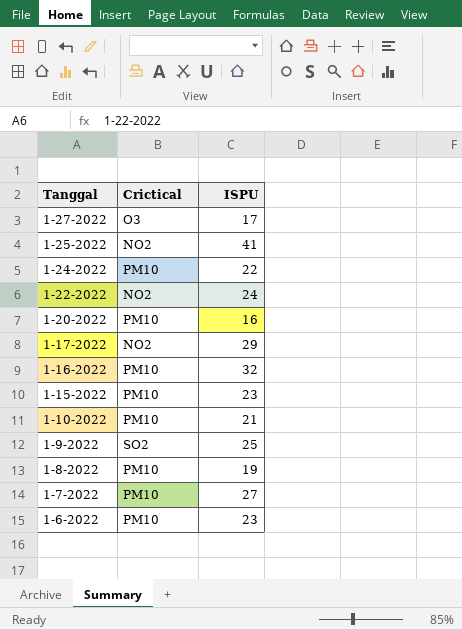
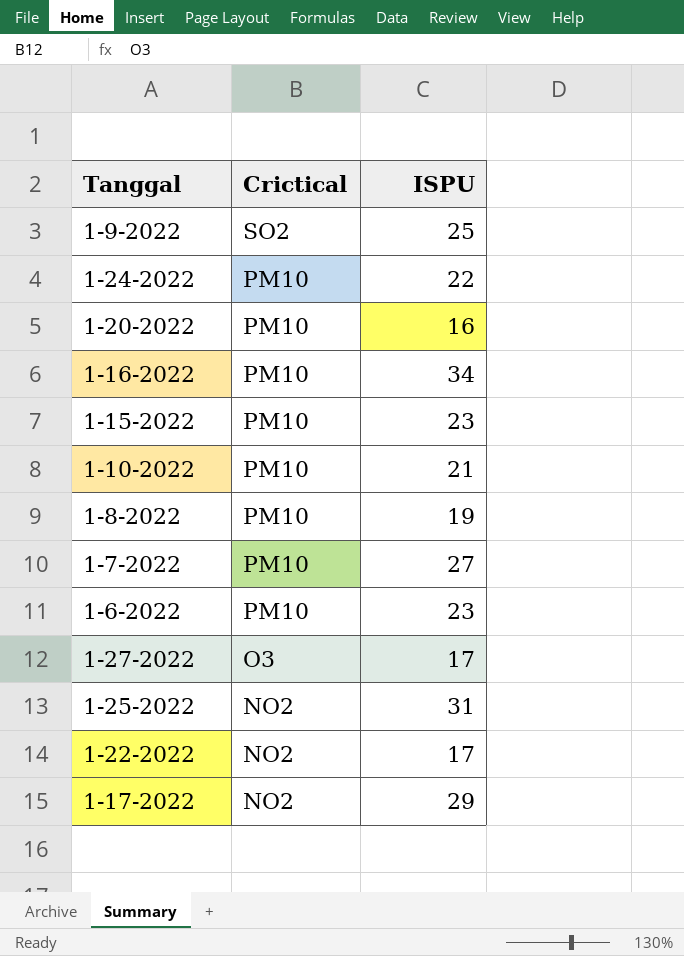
row order: Tanggal descending -> Crictical descending
1-16-2022 | ISPU: 32 -> 34
1-25-2022 | ISPU: 41 -> 31
1-22-2022 | ISPU: 24 -> 17

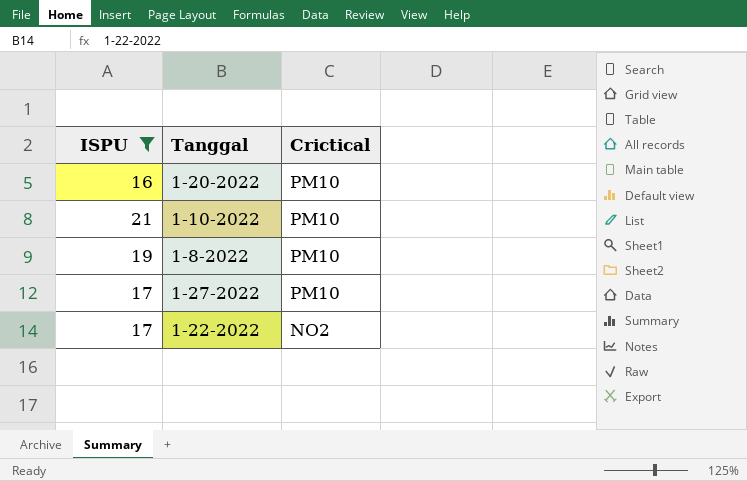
filter: none -> ISPU <= 21
column ISPU | position: 3 -> 1
1-27-2022 | Crictical: O3 -> PM10

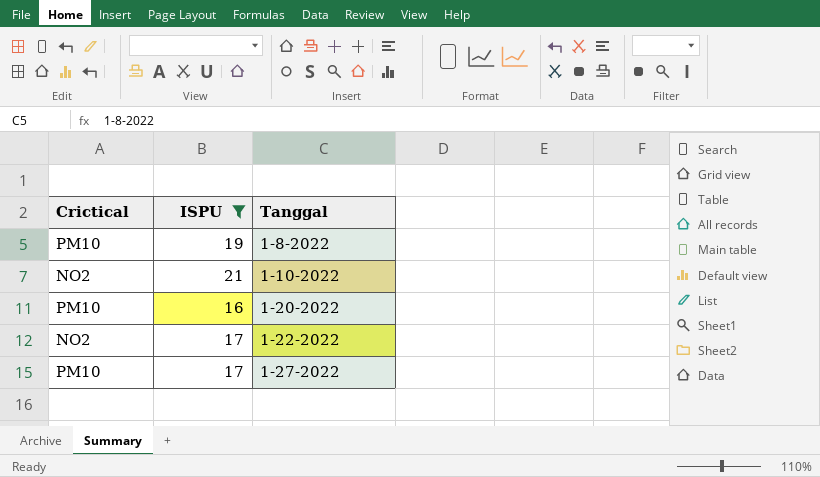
row order: Crictical descending -> Tanggal ascending
column Crictical | position: 3 -> 1
1-10-2022 | Crictical: PM10 -> NO2

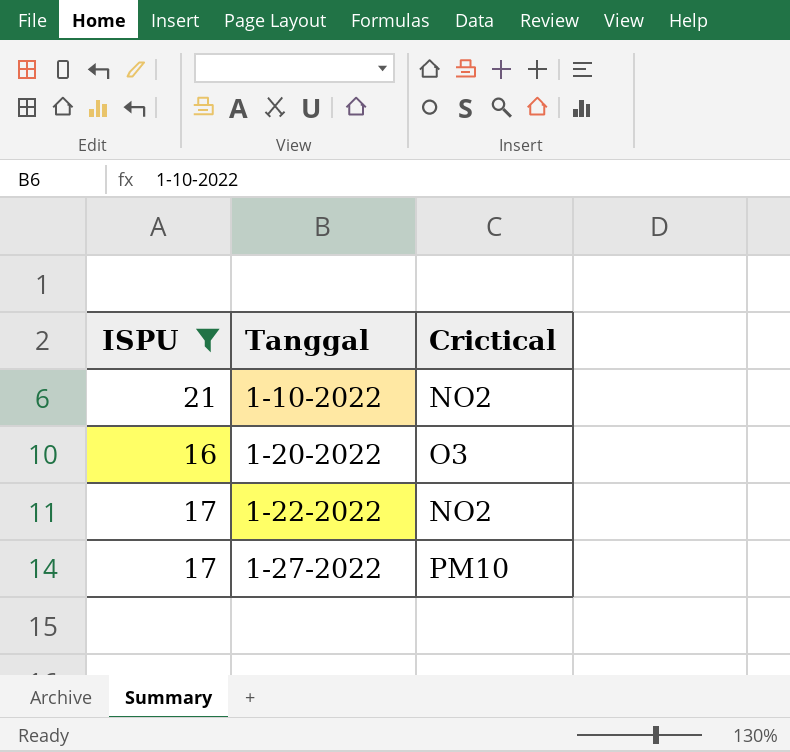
column Crictical | position: 1 -> 3
row 1-8-2022: PM10 | 19 -> none
1-20-2022 | Crictical: PM10 -> O3

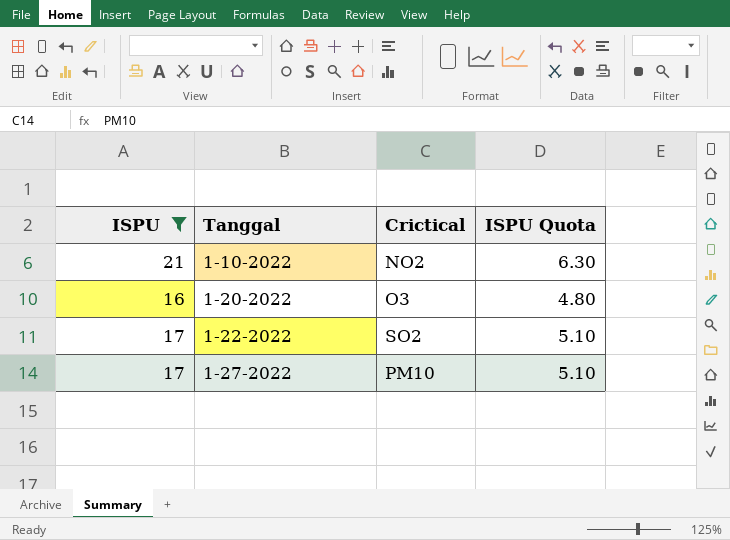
column ISPU Quota | formula: none -> [ISPU] * 0.3
1-22-2022 | Crictical: NO2 -> SO2

